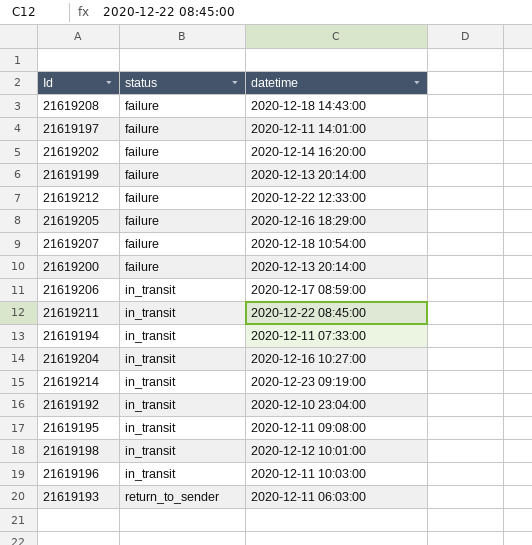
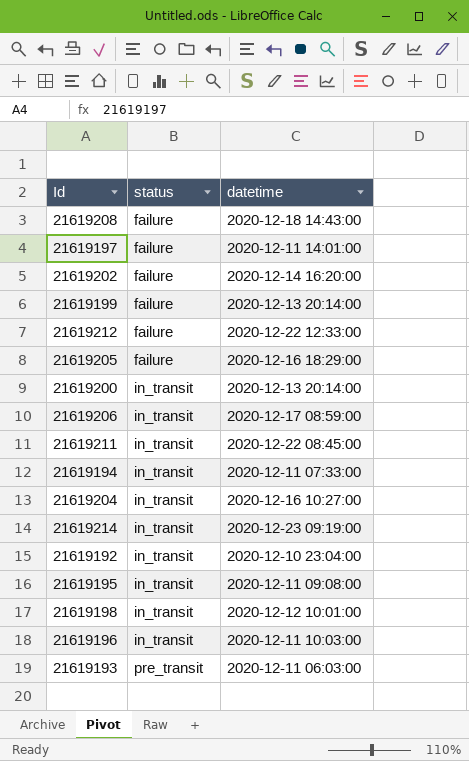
row 21619207: failure | 2020-12-18 10:54:00 -> none
21619200 | status: failure -> in_transit
21619193 | status: return_to_sender -> pre_transit

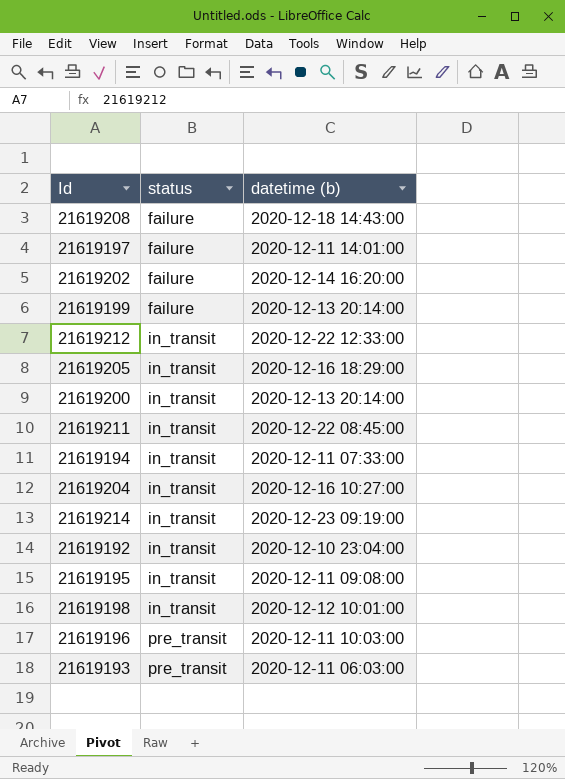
column name: datetime -> datetime (b)
row 21619206: in_transit | 2020-12-17 08:59:00 -> none
21619212 | status: failure -> in_transit
21619205 | status: failure -> in_transit
21619196 | status: in_transit -> pre_transit

